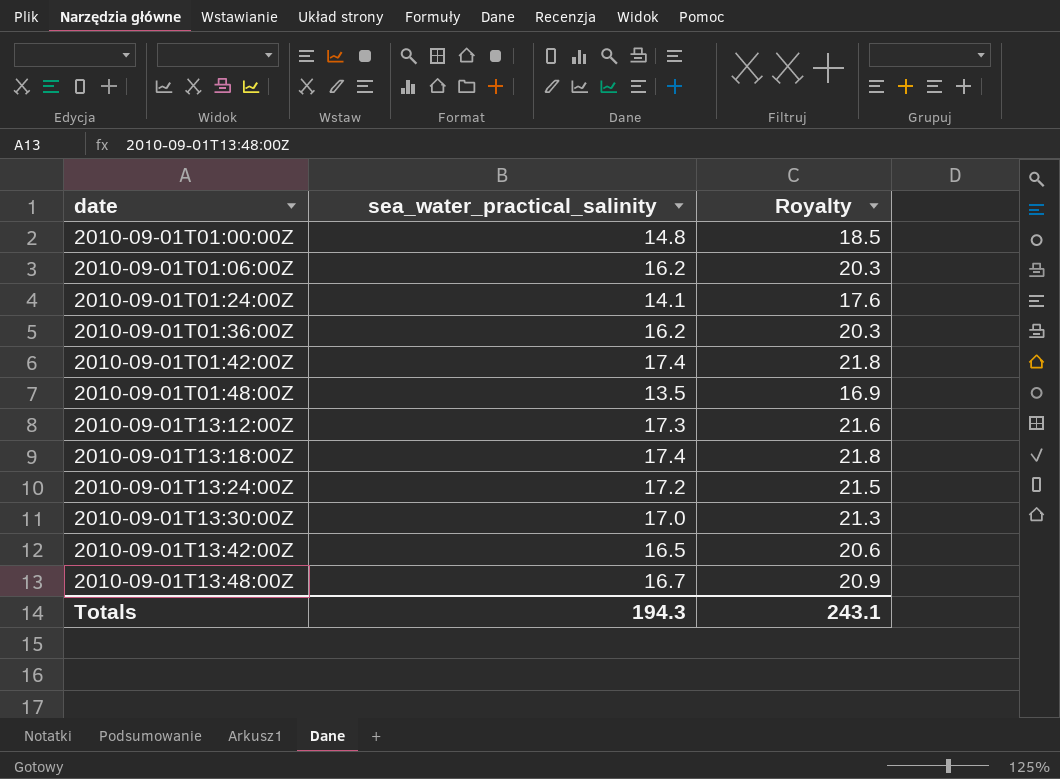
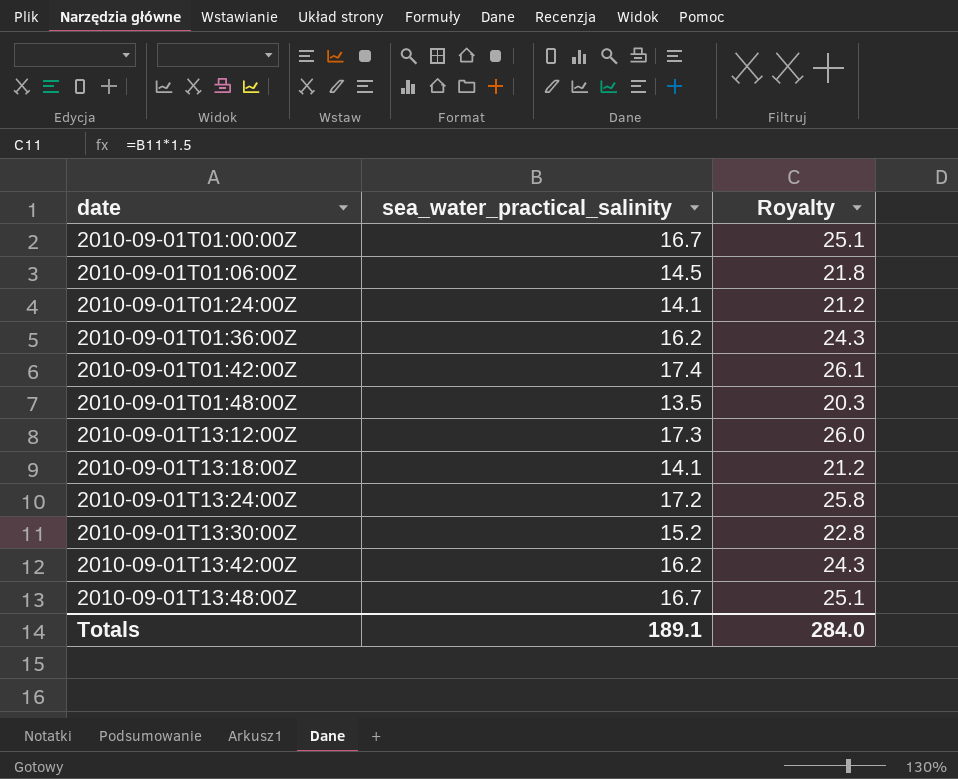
column Royalty | formula: [sea_water_practical_salinity] * 1.25 -> [sea_water_practical_salinity] * 1.5
2010-09-01T01:00:00Z | sea_water_practical_salinity: 14.8 -> 16.7
2010-09-01T01:06:00Z | sea_water_practical_salinity: 16.2 -> 14.5
2010-09-01T13:18:00Z | sea_water_practical_salinity: 17.4 -> 14.1
2010-09-01T13:30:00Z | sea_water_practical_salinity: 17.0 -> 15.2
2010-09-01T13:42:00Z | sea_water_practical_salinity: 16.5 -> 16.2
Totals | sea_water_practical_salinity: 194.3 -> 189.1
Totals | Royalty: 243.1 -> 284.0

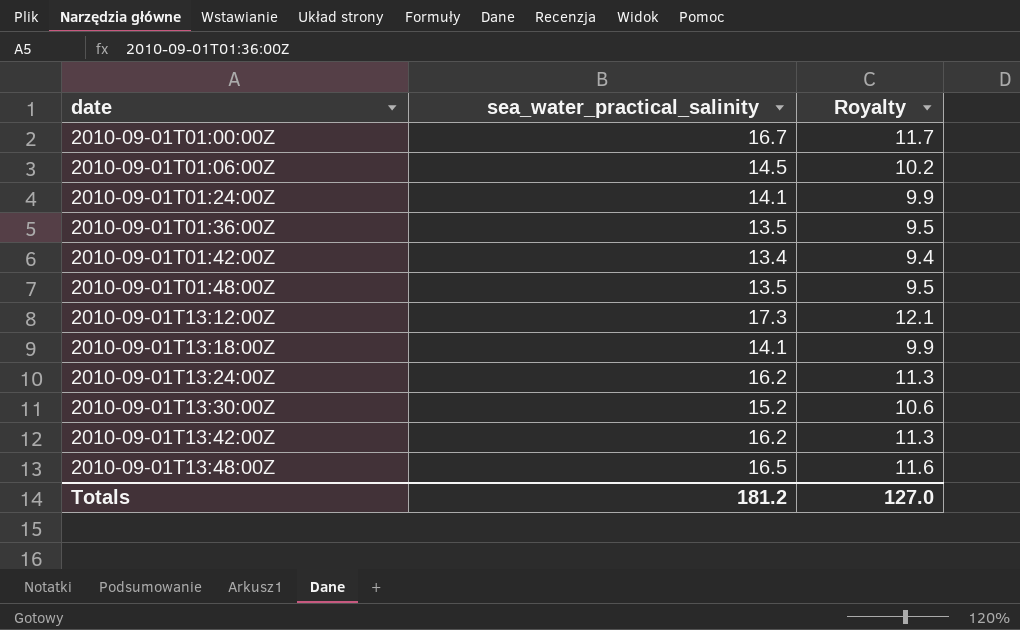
column Royalty | formula: [sea_water_practical_salinity] * 1.5 -> [sea_water_practical_salinity] * 0.7
2010-09-01T01:36:00Z | sea_water_practical_salinity: 16.2 -> 13.5
2010-09-01T01:42:00Z | sea_water_practical_salinity: 17.4 -> 13.4
2010-09-01T13:24:00Z | sea_water_practical_salinity: 17.2 -> 16.2
2010-09-01T13:48:00Z | sea_water_practical_salinity: 16.7 -> 16.5
Totals | sea_water_practical_salinity: 189.1 -> 181.2
Totals | Royalty: 284.0 -> 127.0

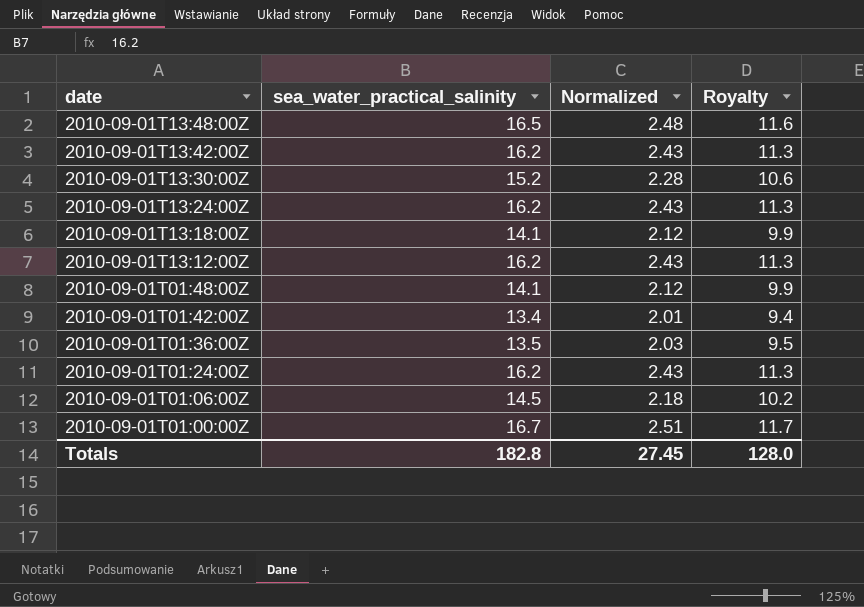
row order: date ascending -> date descending
column Normalized | formula: none -> [sea_water_practical_salinity] * 0.15
2010-09-01T13:12:00Z | sea_water_practical_salinity: 17.3 -> 16.2
2010-09-01T13:12:00Z | Royalty: 12.1 -> 11.3
2010-09-01T01:48:00Z | sea_water_practical_salinity: 13.5 -> 14.1
2010-09-01T01:48:00Z | Royalty: 9.5 -> 9.9
2010-09-01T01:24:00Z | sea_water_practical_salinity: 14.1 -> 16.2
2010-09-01T01:24:00Z | Royalty: 9.9 -> 11.3
Totals | sea_water_practical_salinity: 181.2 -> 182.8
Totals | Royalty: 127.0 -> 128.0

